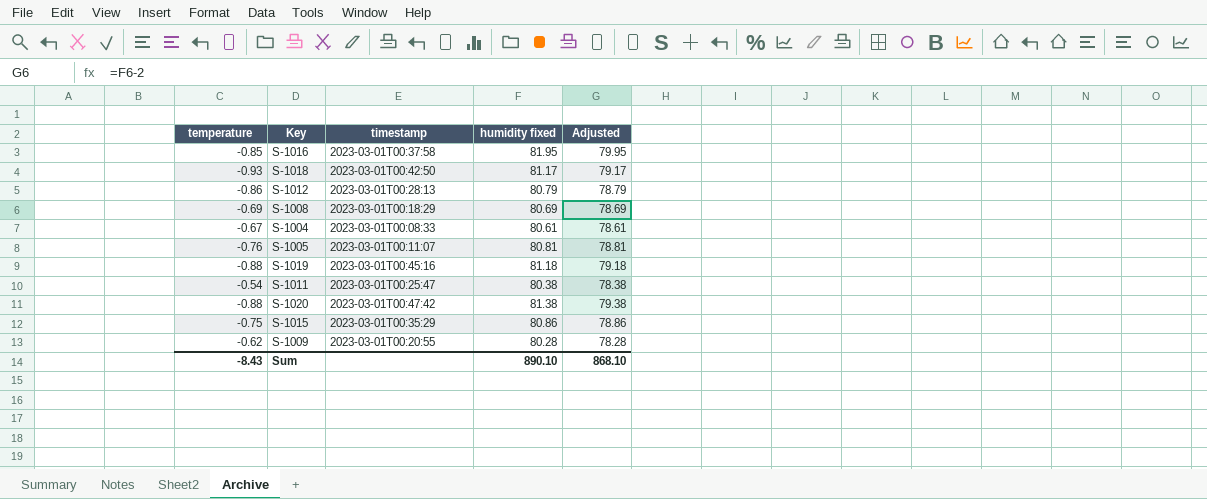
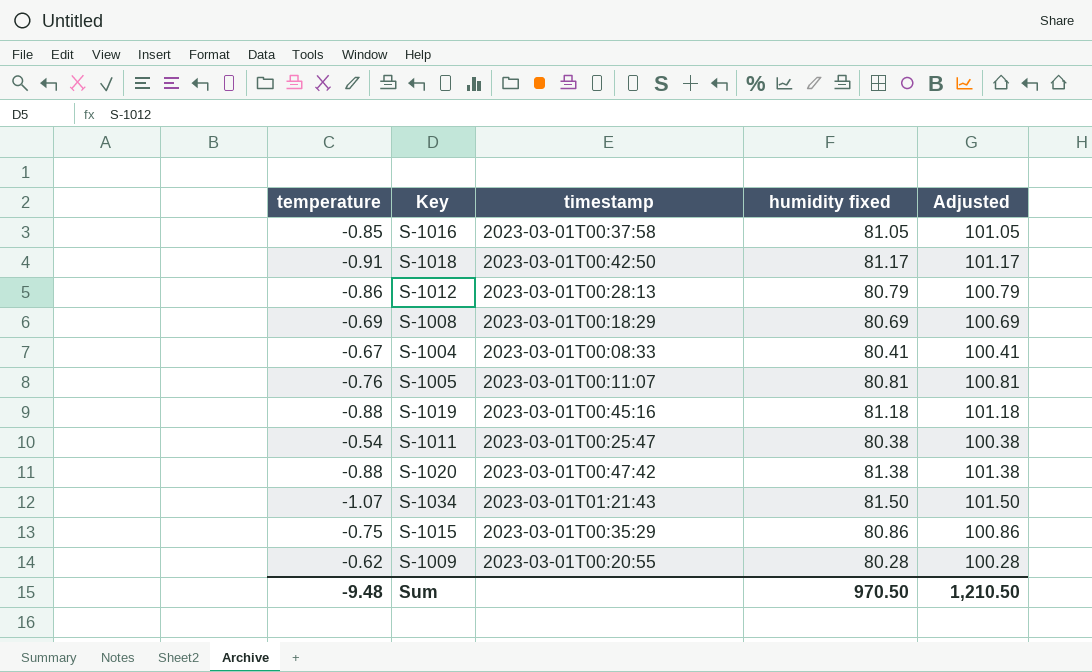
column Adjusted | formula: [humidity fixed] - 2 -> [humidity fixed] + 20
S-1016 | humidity fixed: 81.95 -> 81.05
S-1018 | temperature: -0.93 -> -0.91
S-1004 | humidity fixed: 80.61 -> 80.41
row S-1034: none -> -1.07 | 2023-03-01T01:21:43 | 81.50 | 101.50
Sum | temperature: -8.43 -> -9.48
Sum | humidity fixed: 890.10 -> 970.50
Sum | Adjusted: 868.10 -> 1,210.50

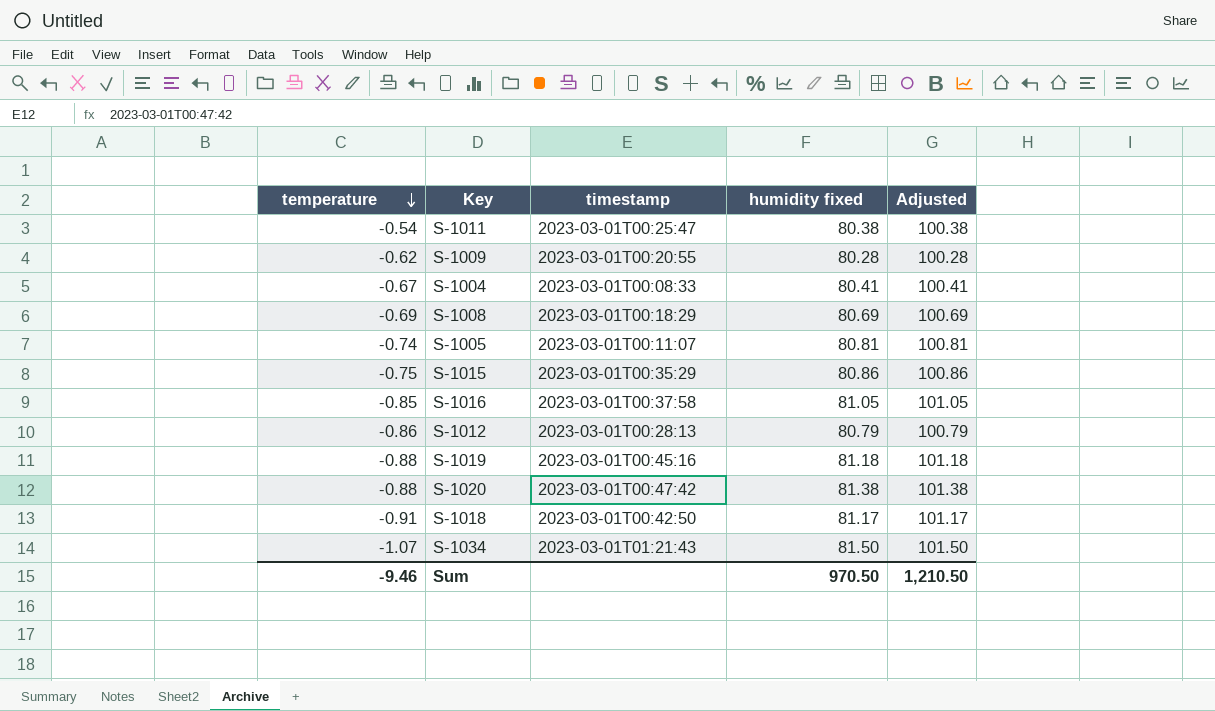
row order: none -> temperature descending
S-1005 | temperature: -0.76 -> -0.74
Sum | temperature: -9.48 -> -9.46

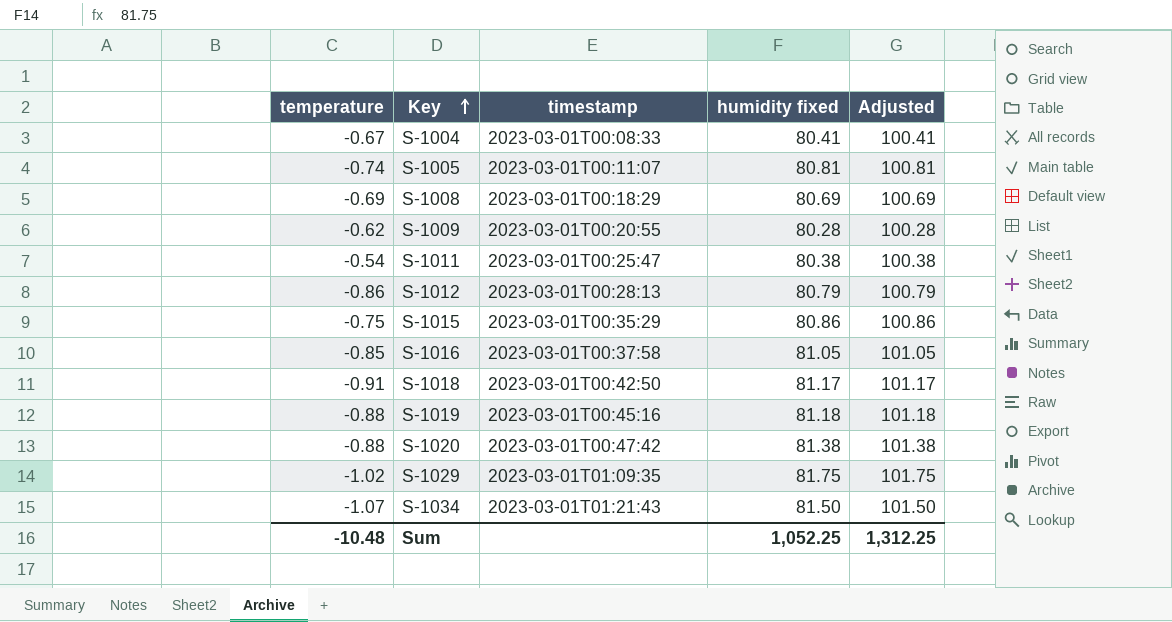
row order: temperature descending -> Key ascending
row S-1029: none -> -1.02 | 2023-03-01T01:09:35 | 81.75 | 101.75
Sum | temperature: -9.46 -> -10.48
Sum | humidity fixed: 970.50 -> 1,052.25
Sum | Adjusted: 1,210.50 -> 1,312.25

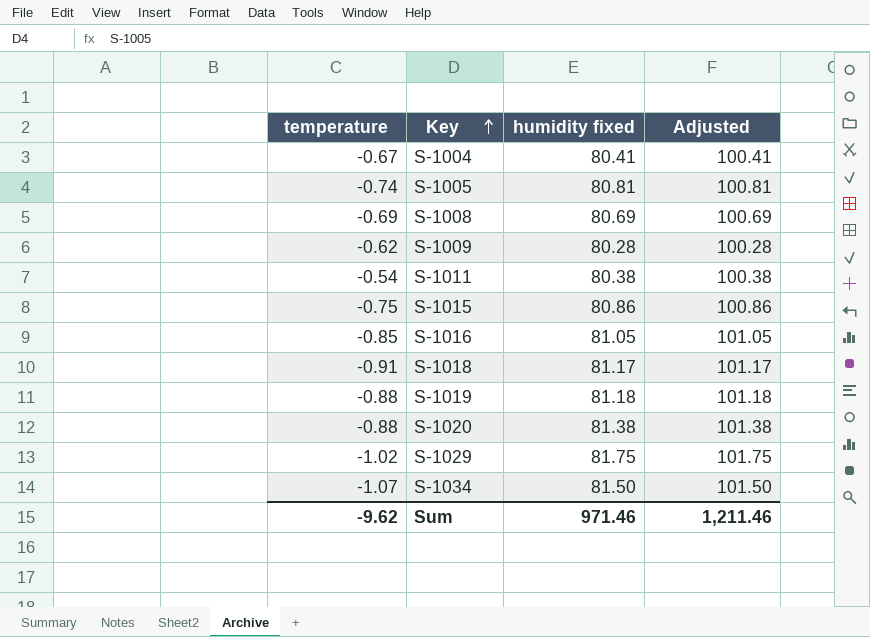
column timestamp | position: 3 -> none
row S-1012: -0.86 | 2023-03-01T00:28:13 | 80.79 | 100.79 -> none
Sum | temperature: -10.48 -> -9.62
Sum | humidity fixed: 1,052.25 -> 971.46
Sum | Adjusted: 1,312.25 -> 1,211.46

